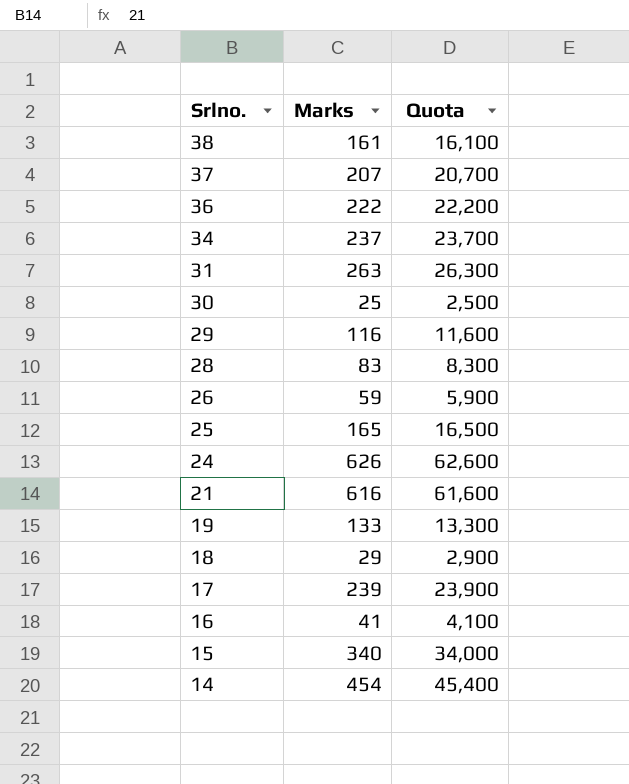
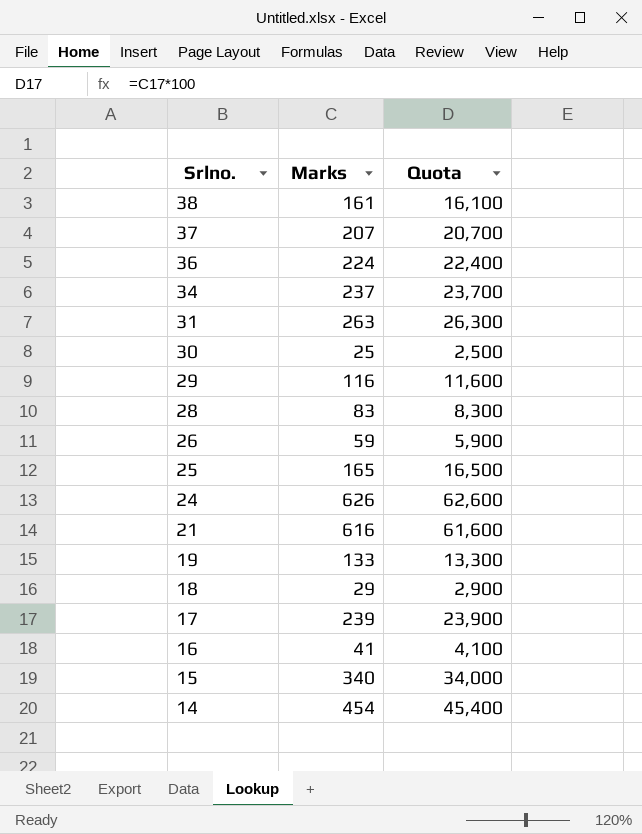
36 | Marks: 222 -> 224
36 | Quota: 22,200 -> 22,400

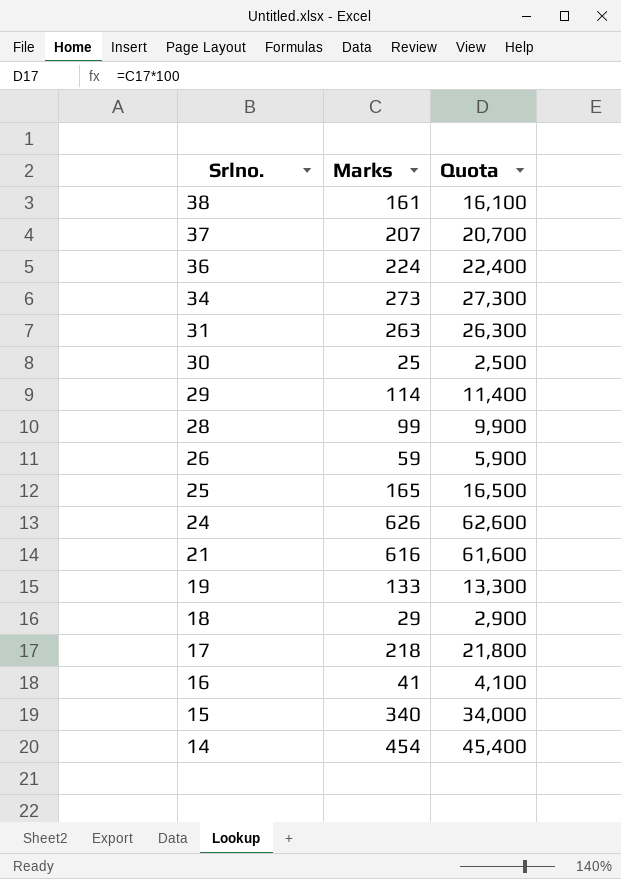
34 | Marks: 237 -> 273
34 | Quota: 23,700 -> 27,300
29 | Marks: 116 -> 114
29 | Quota: 11,600 -> 11,400
28 | Marks: 83 -> 99
28 | Quota: 8,300 -> 9,900
17 | Marks: 239 -> 218
17 | Quota: 23,900 -> 21,800

